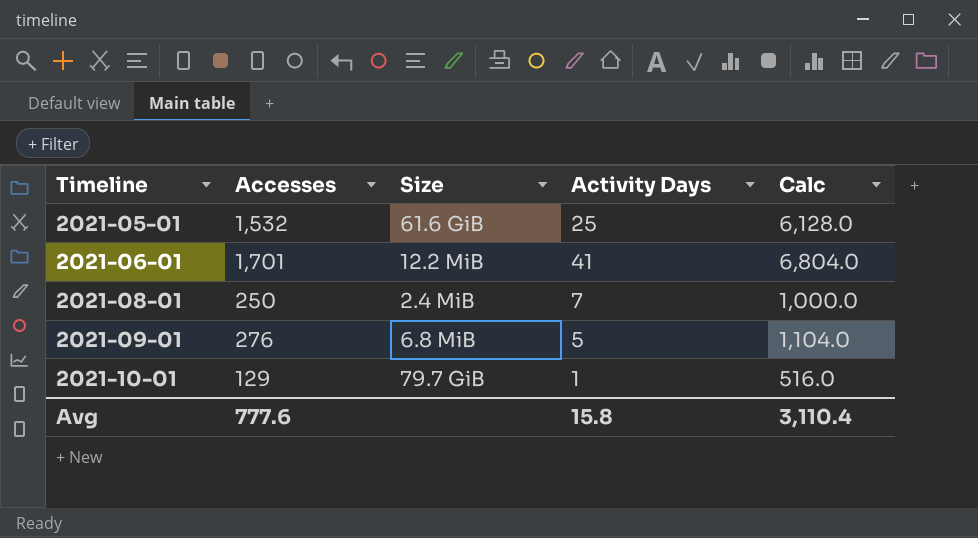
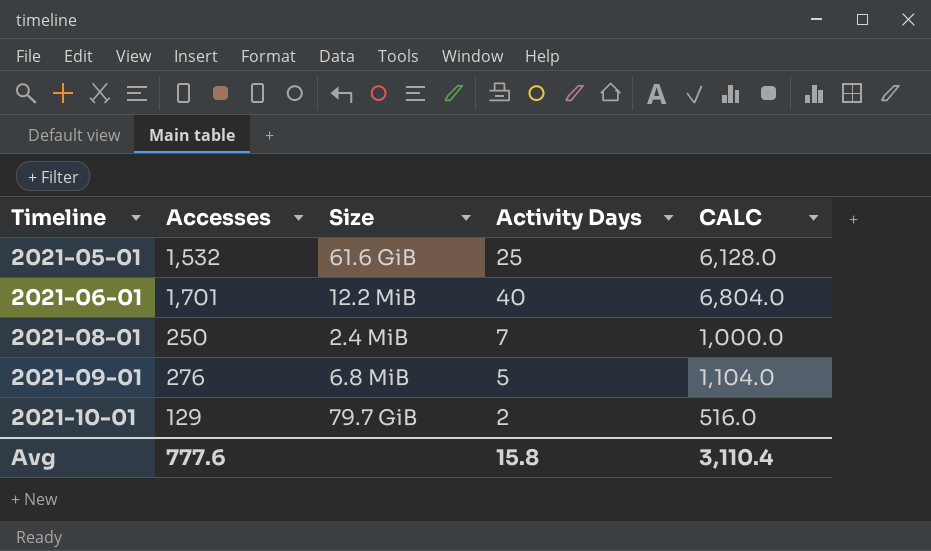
column name: Calc -> CALC
2021-06-01 | Activity Days: 41 -> 40
2021-10-01 | Activity Days: 1 -> 2

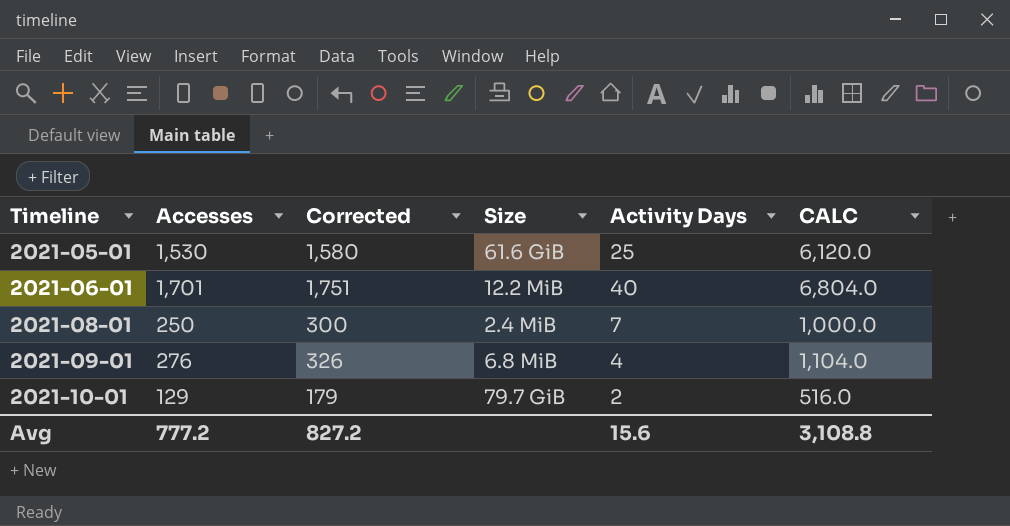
column Corrected | formula: none -> [Accesses] + 50
2021-05-01 | Accesses: 1,532 -> 1,530
2021-05-01 | CALC: 6,128.0 -> 6,120.0
2021-09-01 | Activity Days: 5 -> 4
Avg | Accesses: 777.6 -> 777.2
Avg | Activity Days: 15.8 -> 15.6
Avg | CALC: 3,110.4 -> 3,108.8

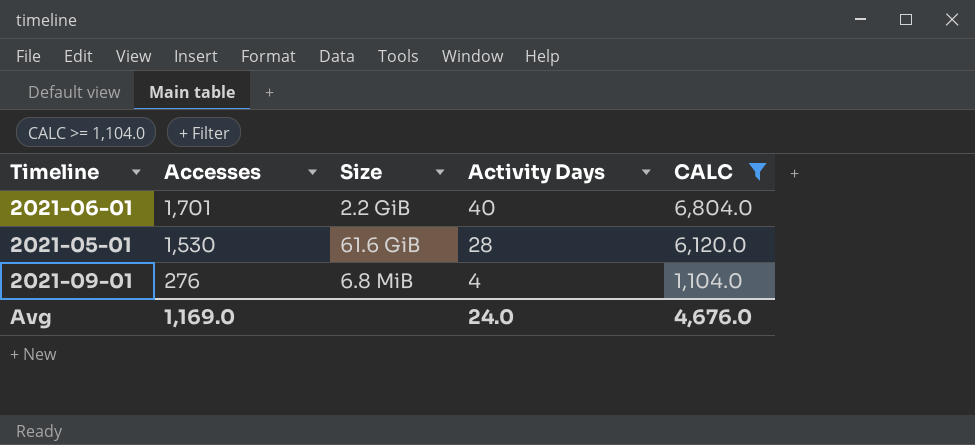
filter: none -> CALC >= 1,104.0
row order: Timeline ascending -> Accesses descending
column Corrected | formula: [Accesses] + 50 -> none
2021-06-01 | Size: 12.2 MiB -> 2.2 GiB
2021-05-01 | Activity Days: 25 -> 28
Avg | Accesses: 777.2 -> 1,169.0
Avg | Activity Days: 15.6 -> 24.0
Avg | CALC: 3,108.8 -> 4,676.0

